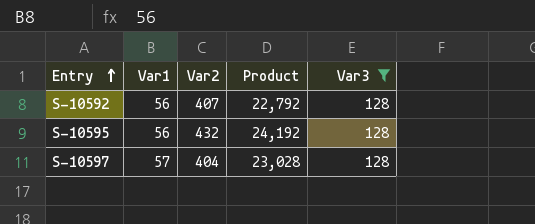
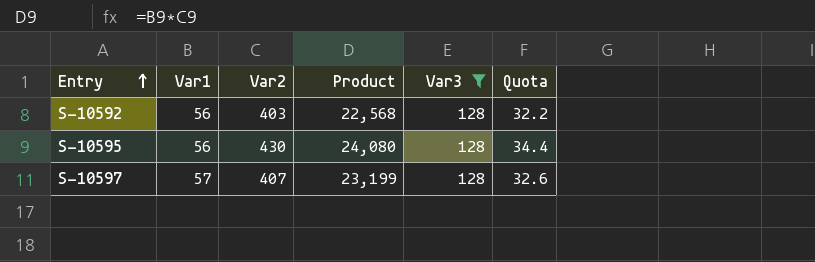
column Quota | formula: none -> [Var2] * 0.08
S-10592 | Var2: 407 -> 403
S-10592 | Product: 22,792 -> 22,568
S-10595 | Var2: 432 -> 430
S-10595 | Product: 24,192 -> 24,080
S-10597 | Var2: 404 -> 407
S-10597 | Product: 23,028 -> 23,199

